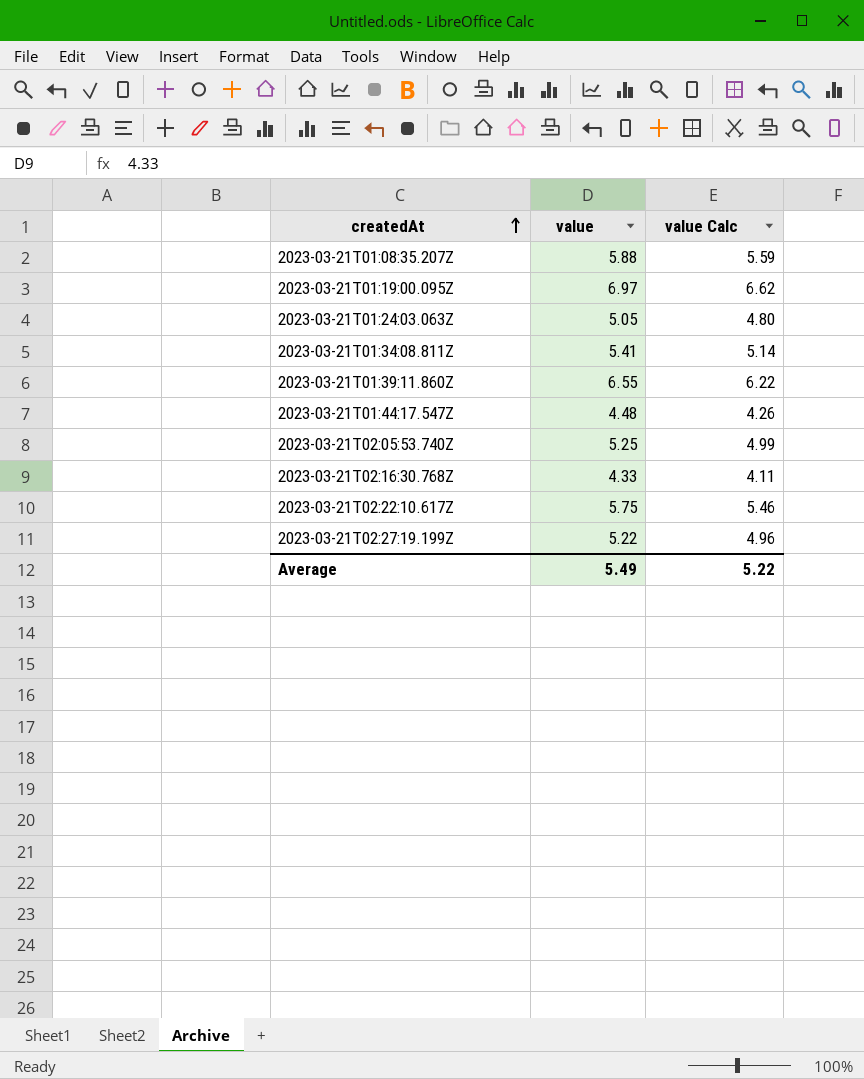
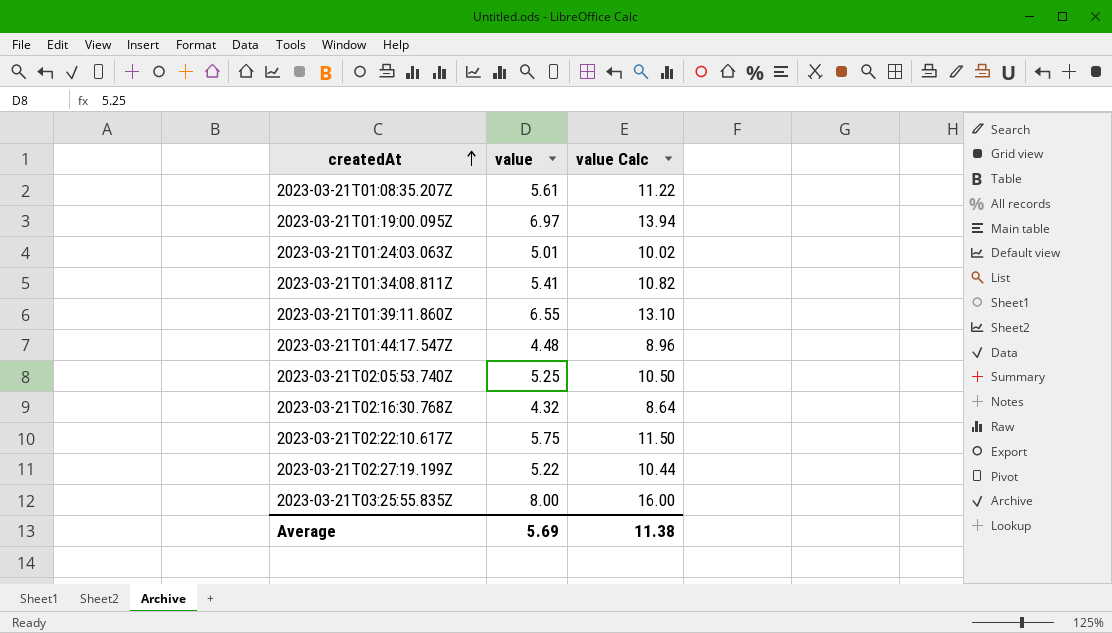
column value Calc | formula: [value] * 0.95 -> [value] * 2
2023-03-21T01:08:35.207Z | value: 5.88 -> 5.61
2023-03-21T01:24:03.063Z | value: 5.05 -> 5.01
2023-03-21T02:16:30.768Z | value: 4.33 -> 4.32
row 2023-03-21T03:25:55.835Z: none -> 8.00 | 16.00
Average | value: 5.49 -> 5.69
Average | value Calc: 5.22 -> 11.38

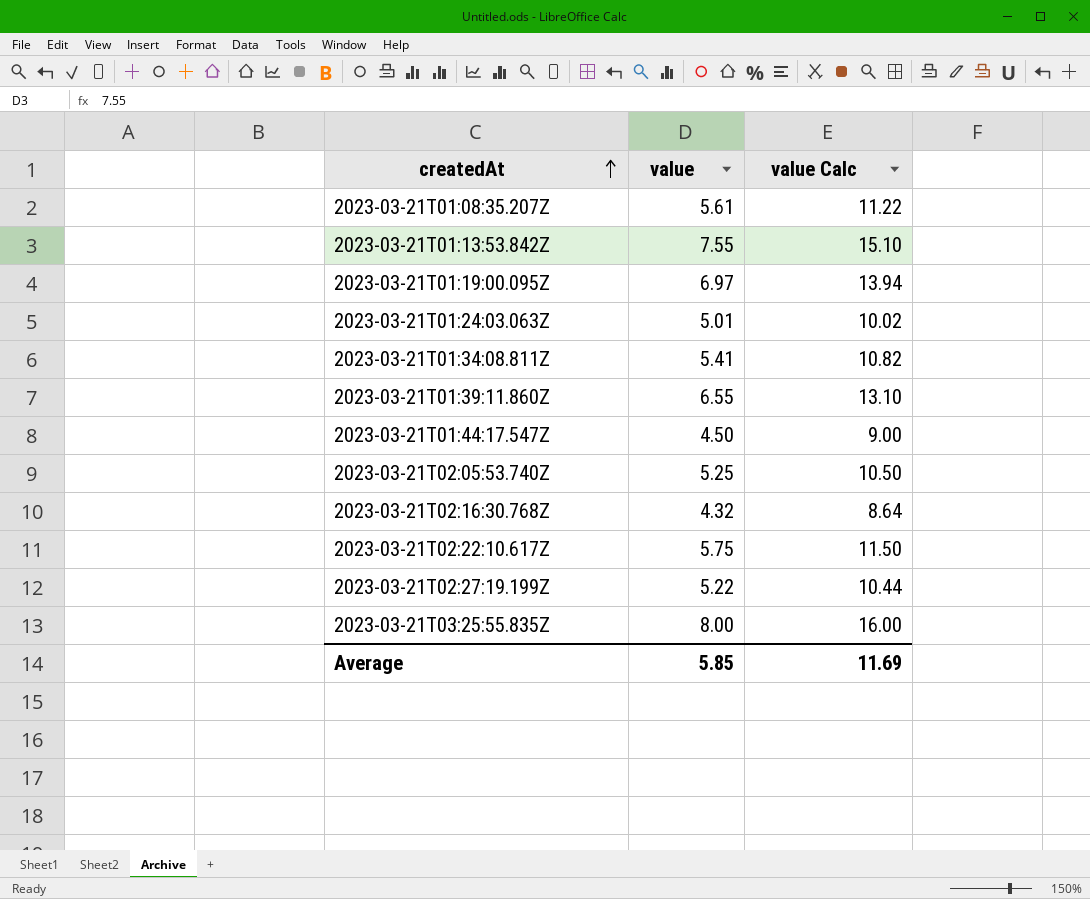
row 2023-03-21T01:13:53.842Z: none -> 7.55 | 15.10
2023-03-21T01:44:17.547Z | value: 4.48 -> 4.50
2023-03-21T01:44:17.547Z | value Calc: 8.96 -> 9.00
Average | value: 5.69 -> 5.85
Average | value Calc: 11.38 -> 11.69

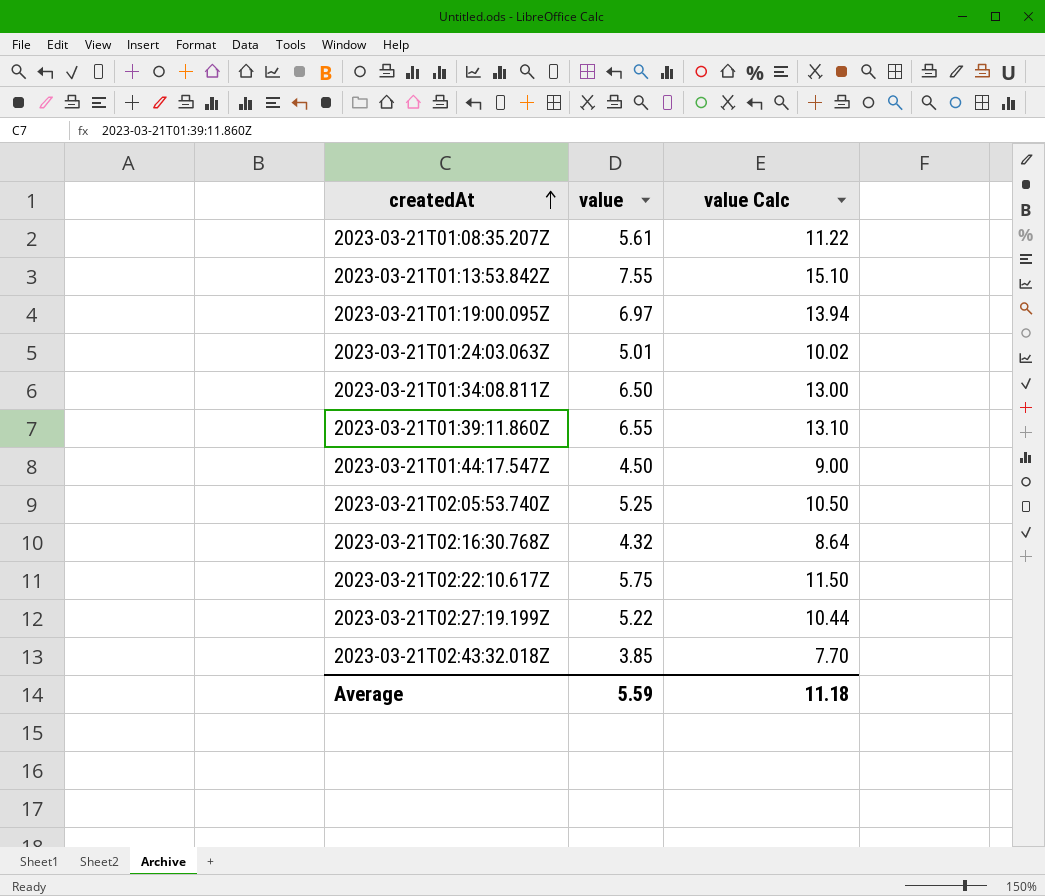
row 2023-03-21T03:25:55.835Z: 8.00 | 16.00 -> none
2023-03-21T01:34:08.811Z | value: 5.41 -> 6.50
2023-03-21T01:34:08.811Z | value Calc: 10.82 -> 13.00
row 2023-03-21T02:43:32.018Z: none -> 3.85 | 7.70
Average | value: 5.85 -> 5.59
Average | value Calc: 11.69 -> 11.18

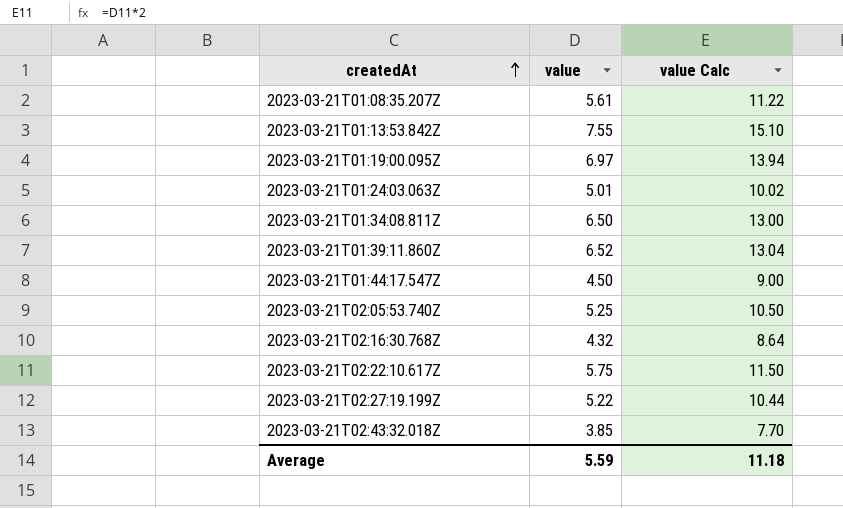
2023-03-21T01:39:11.860Z | value: 6.55 -> 6.52
2023-03-21T01:39:11.860Z | value Calc: 13.10 -> 13.04

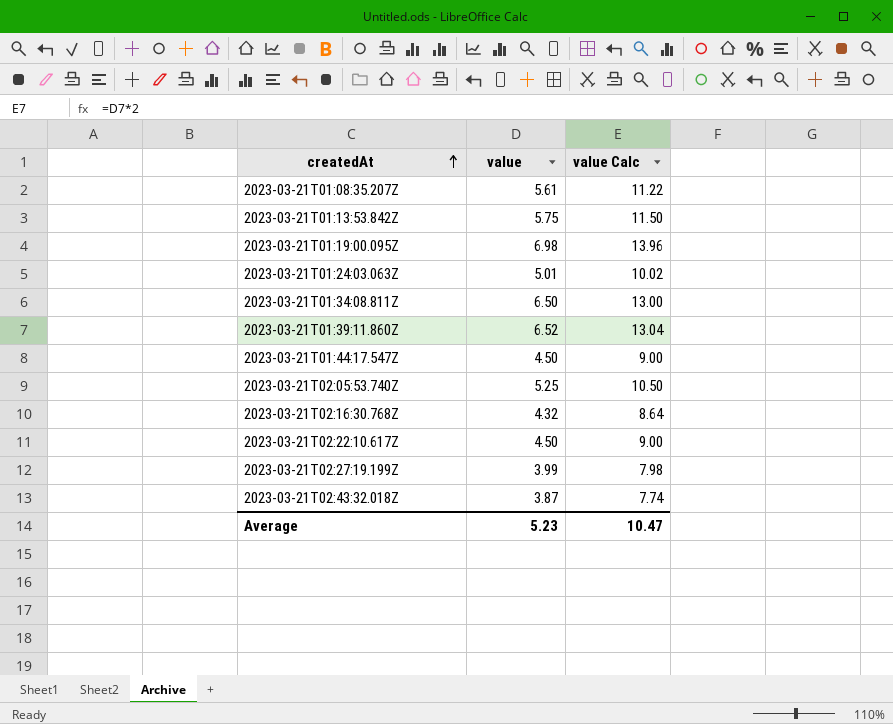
2023-03-21T01:13:53.842Z | value: 7.55 -> 5.75
2023-03-21T01:13:53.842Z | value Calc: 15.10 -> 11.50
2023-03-21T01:19:00.095Z | value: 6.97 -> 6.98
2023-03-21T01:19:00.095Z | value Calc: 13.94 -> 13.96
2023-03-21T02:22:10.617Z | value: 5.75 -> 4.50
2023-03-21T02:22:10.617Z | value Calc: 11.50 -> 9.00
2023-03-21T02:27:19.199Z | value: 5.22 -> 3.99
2023-03-21T02:27:19.199Z | value Calc: 10.44 -> 7.98
2023-03-21T02:43:32.018Z | value: 3.85 -> 3.87
2023-03-21T02:43:32.018Z | value Calc: 7.70 -> 7.74
Average | value: 5.59 -> 5.23
Average | value Calc: 11.18 -> 10.47

